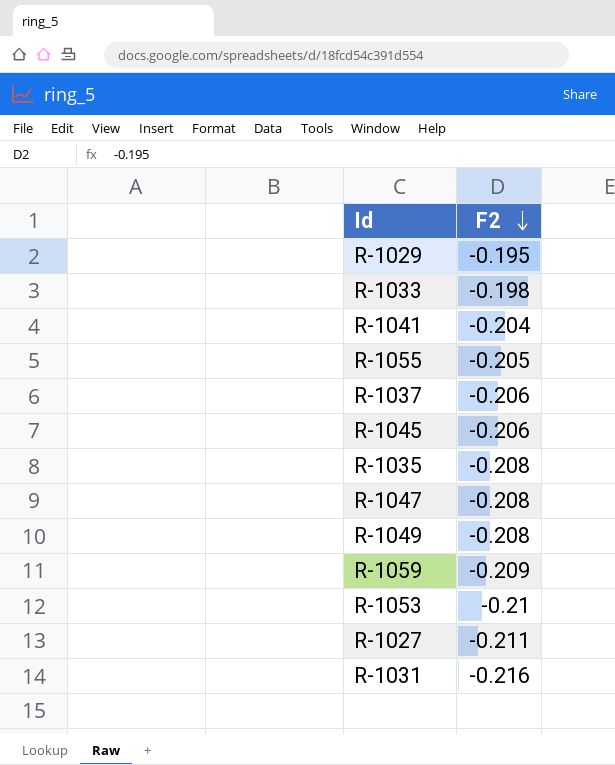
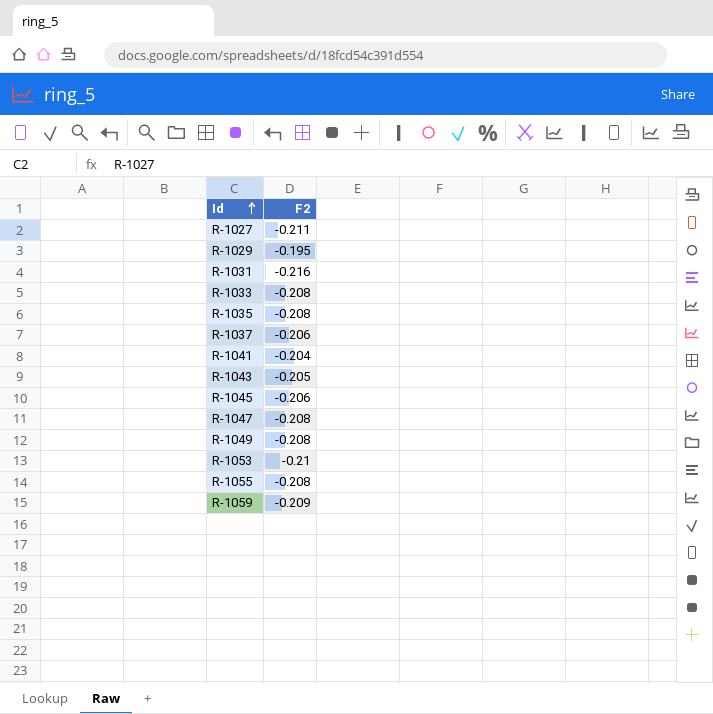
row order: F2 descending -> Id ascending
R-1033 | F2: -0.198 -> -0.208
row R-1043: none -> -0.205
R-1055 | F2: -0.205 -> -0.208

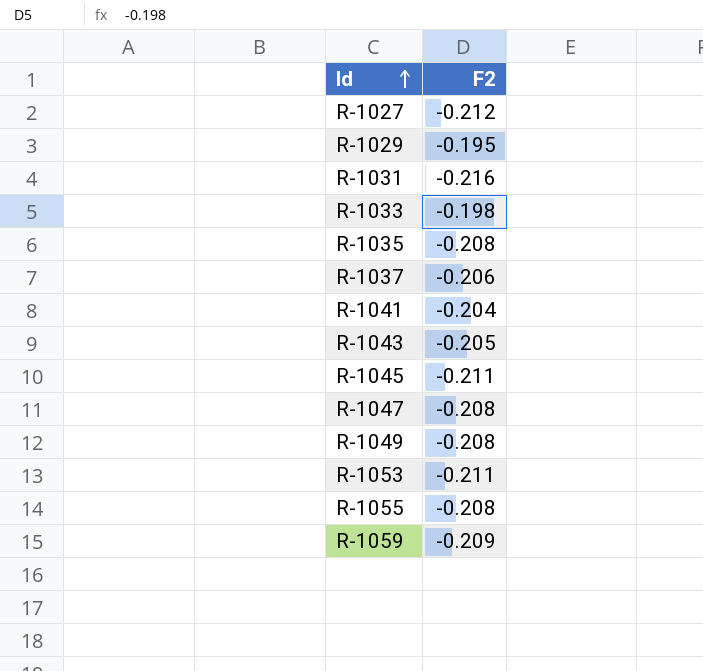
R-1027 | F2: -0.211 -> -0.212
R-1033 | F2: -0.208 -> -0.198
R-1045 | F2: -0.206 -> -0.211
R-1053 | F2: -0.21 -> -0.211

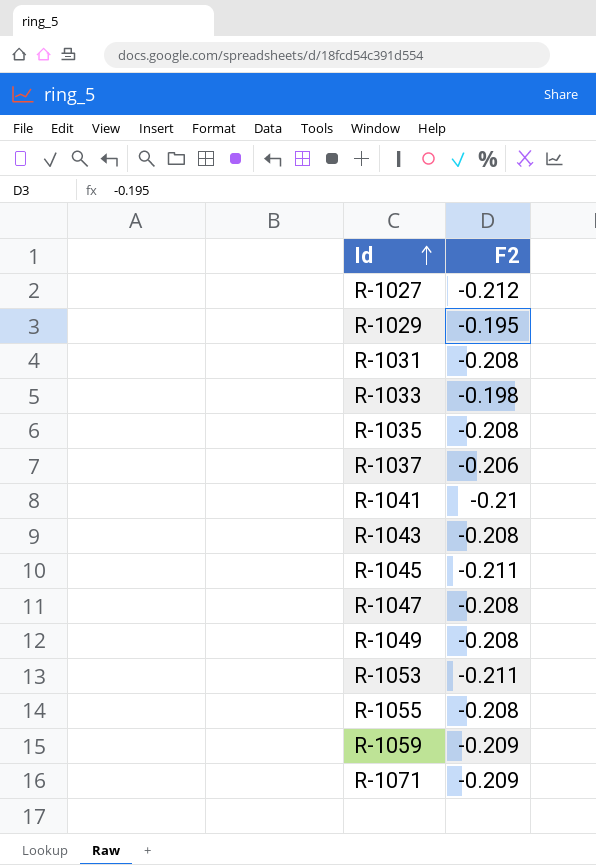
R-1031 | F2: -0.216 -> -0.208
R-1041 | F2: -0.204 -> -0.21
R-1043 | F2: -0.205 -> -0.208
row R-1071: none -> -0.209

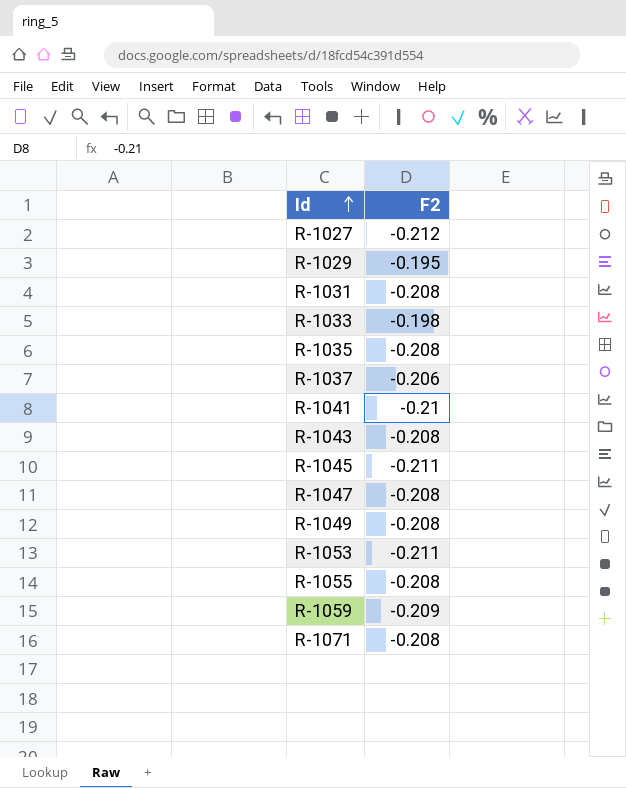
R-1071 | F2: -0.209 -> -0.208

